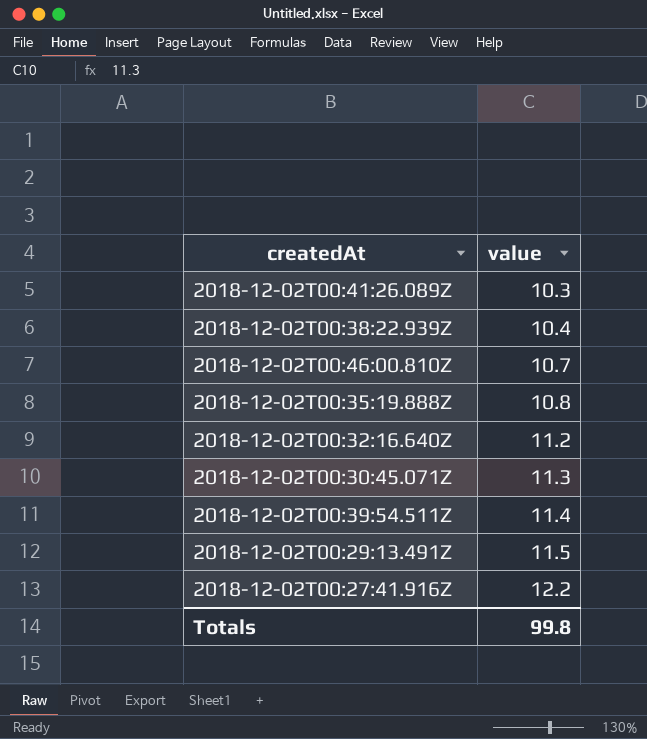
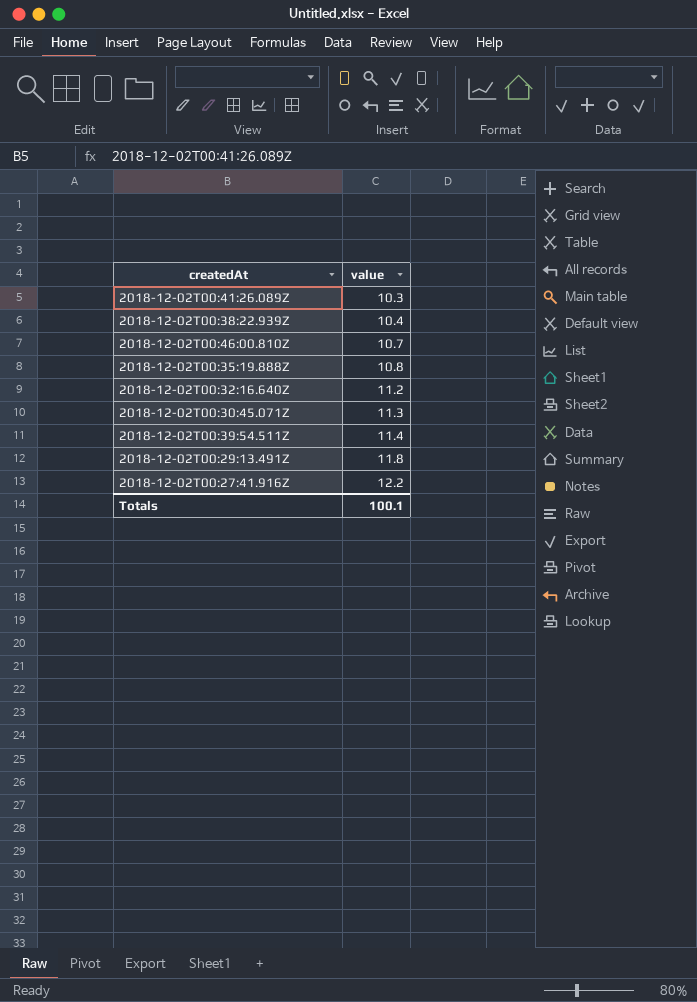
2018-12-02T00:29:13.491Z | value: 11.5 -> 11.8
Totals | value: 99.8 -> 100.1

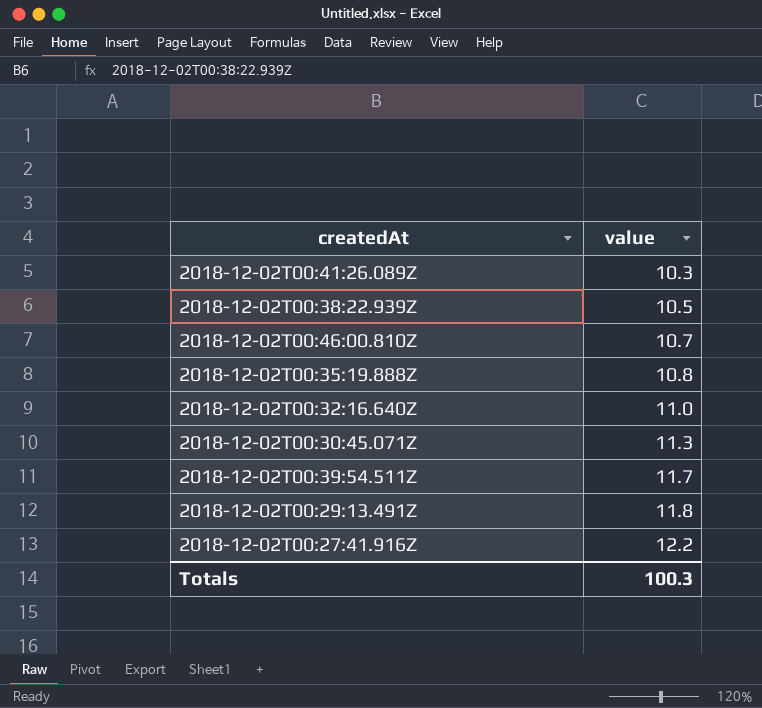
2018-12-02T00:38:22.939Z | value: 10.4 -> 10.5
2018-12-02T00:32:16.640Z | value: 11.2 -> 11.0
2018-12-02T00:39:54.511Z | value: 11.4 -> 11.7
Totals | value: 100.1 -> 100.3

